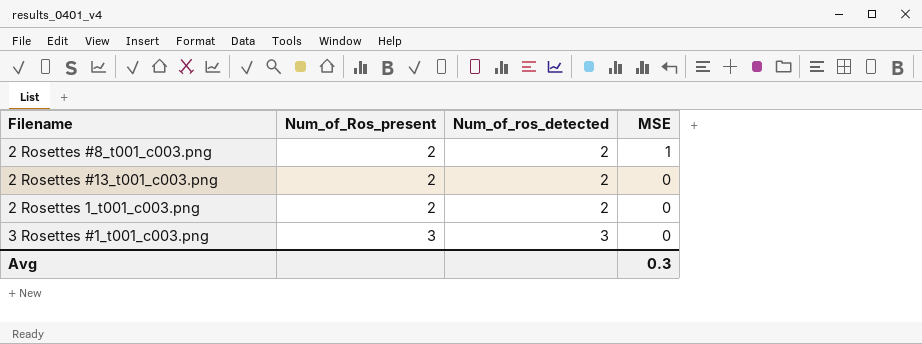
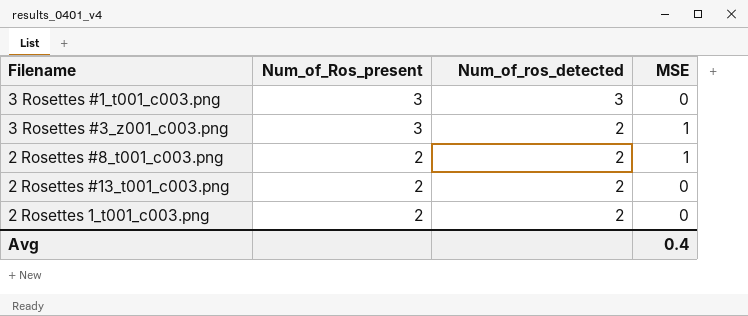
row order: Num_of_Ros_present ascending -> Num_of_Ros_present descending
row 3 Rosettes #3_z001_c003.png: none -> 3 | 2 | 1
Avg | MSE: 0.3 -> 0.4

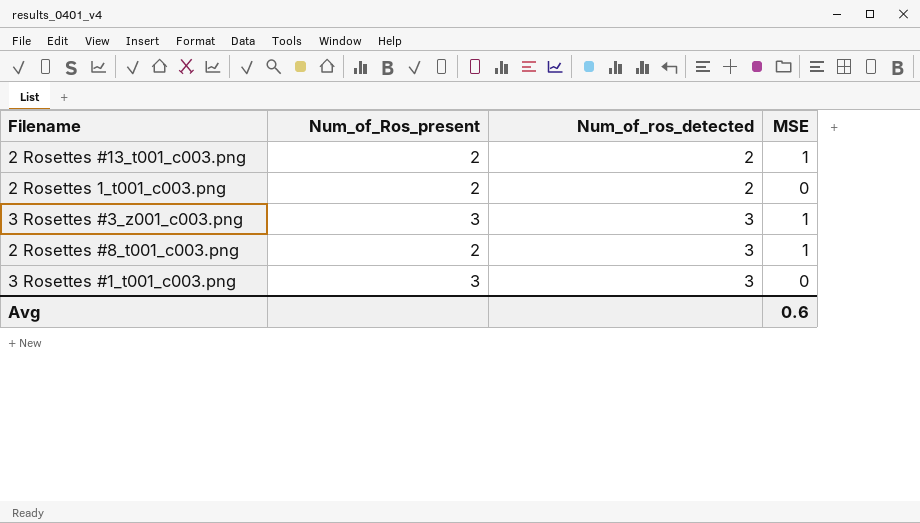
row order: Num_of_Ros_present descending -> Num_of_ros_detected ascending
2 Rosettes #13_t001_c003.png | MSE: 0 -> 1
3 Rosettes #3_z001_c003.png | Num_of_ros_detected: 2 -> 3
2 Rosettes #8_t001_c003.png | Num_of_ros_detected: 2 -> 3
Avg | MSE: 0.4 -> 0.6

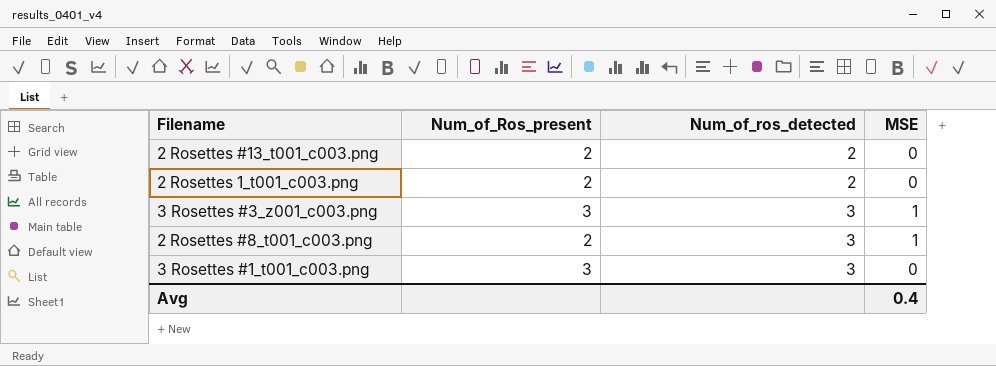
2 Rosettes #13_t001_c003.png | MSE: 1 -> 0
Avg | MSE: 0.6 -> 0.4

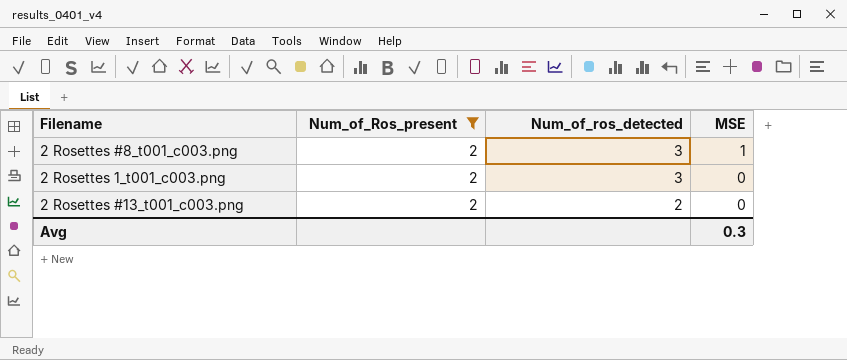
filter: none -> Num_of_Ros_present = 2
row order: Num_of_ros_detected ascending -> Num_of_ros_detected descending
2 Rosettes 1_t001_c003.png | Num_of_ros_detected: 2 -> 3
Avg | MSE: 0.4 -> 0.3

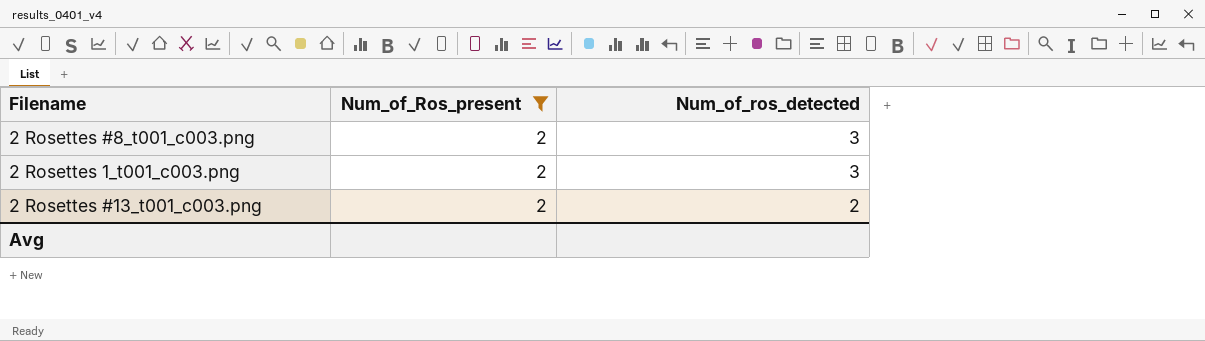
column MSE | position: 4 -> none

